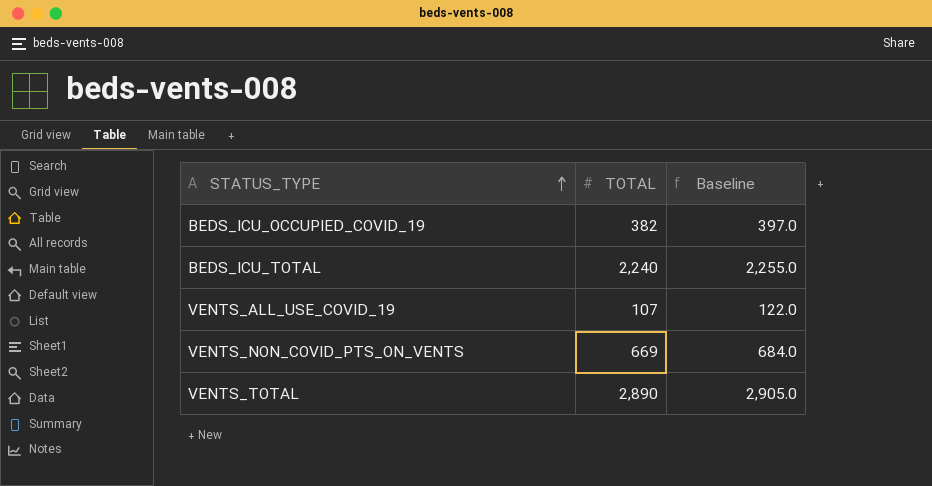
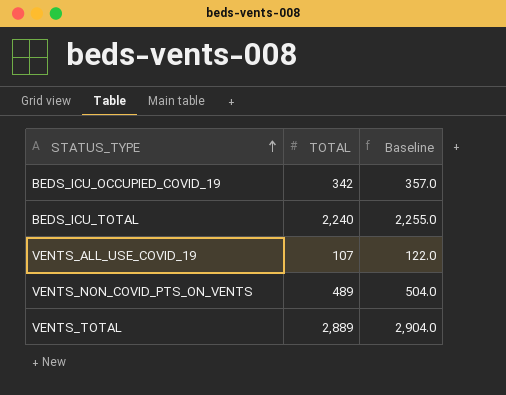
BEDS_ICU_OCCUPIED_COVID_19 | TOTAL: 382 -> 342
BEDS_ICU_OCCUPIED_COVID_19 | Baseline: 397.0 -> 357.0
VENTS_NON_COVID_PTS_ON_VENTS | TOTAL: 669 -> 489
VENTS_NON_COVID_PTS_ON_VENTS | Baseline: 684.0 -> 504.0
VENTS_TOTAL | TOTAL: 2,890 -> 2,889
VENTS_TOTAL | Baseline: 2,905.0 -> 2,904.0

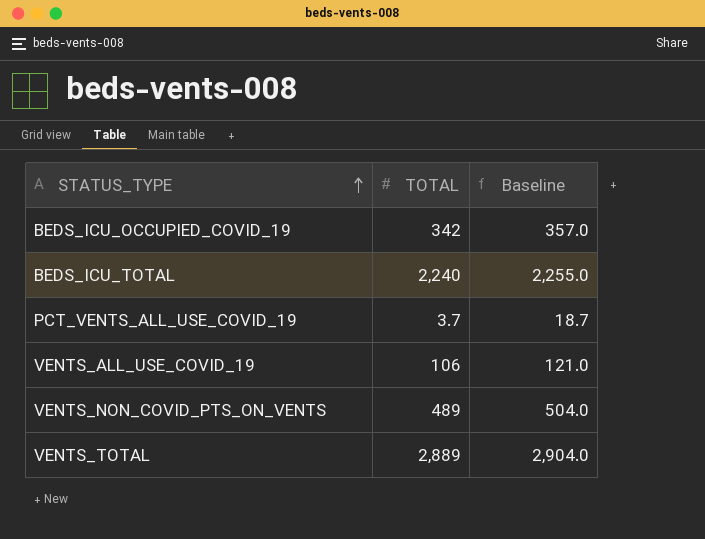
row PCT_VENTS_ALL_USE_COVID_19: none -> 3.7 | 18.7
VENTS_ALL_USE_COVID_19 | TOTAL: 107 -> 106
VENTS_ALL_USE_COVID_19 | Baseline: 122.0 -> 121.0

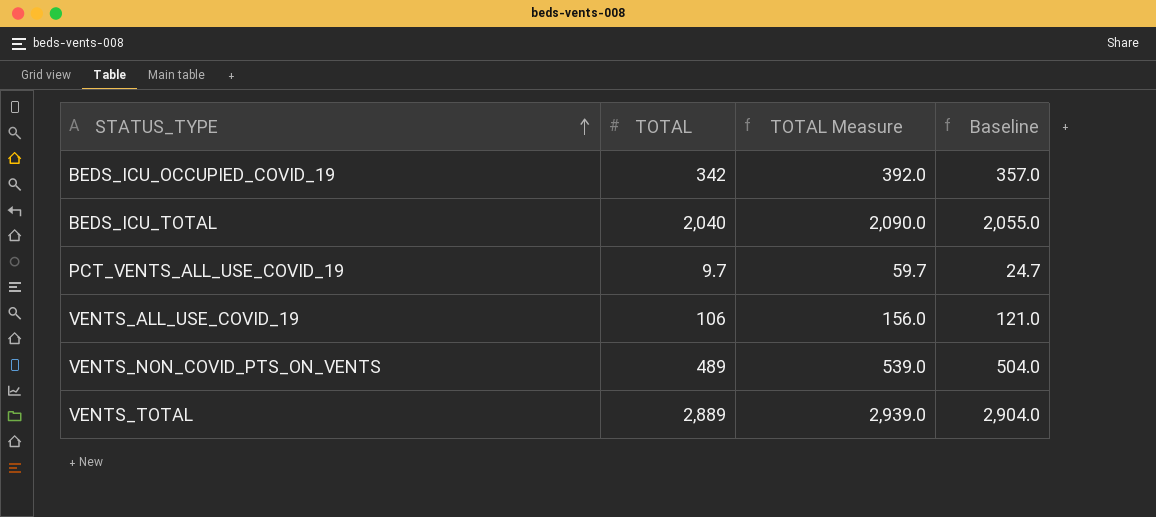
column TOTAL Measure | formula: none -> [TOTAL] + 50
BEDS_ICU_TOTAL | TOTAL: 2,240 -> 2,040
BEDS_ICU_TOTAL | Baseline: 2,255.0 -> 2,055.0
PCT_VENTS_ALL_USE_COVID_19 | TOTAL: 3.7 -> 9.7
PCT_VENTS_ALL_USE_COVID_19 | Baseline: 18.7 -> 24.7

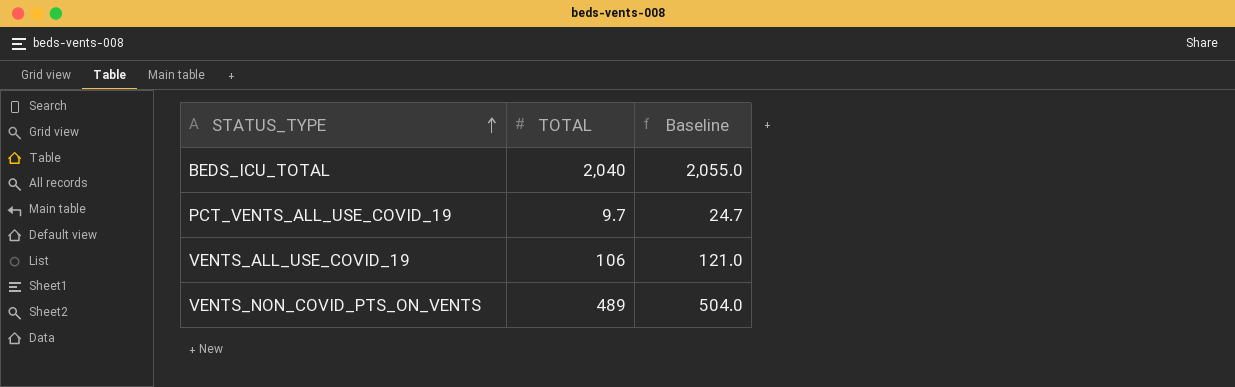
column TOTAL Measure | formula: [TOTAL] + 50 -> none
row BEDS_ICU_OCCUPIED_COVID_19: 342 | 392.0 | 357.0 -> none
row VENTS_TOTAL: 2,889 | 2,939.0 | 2,904.0 -> none

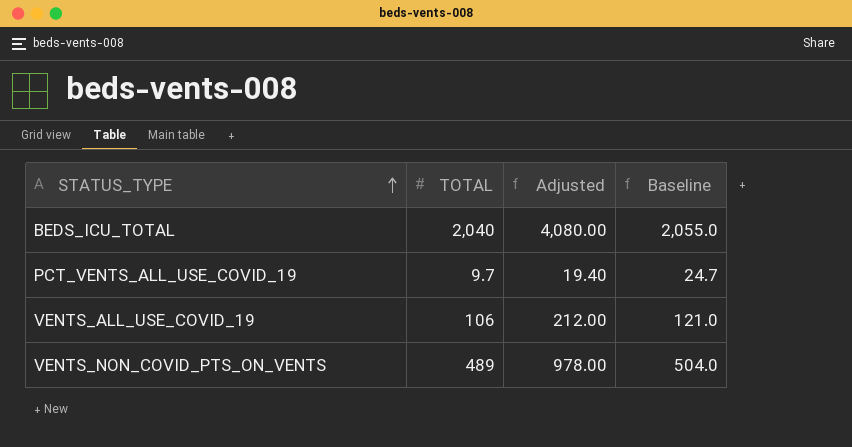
column Adjusted | formula: none -> [TOTAL] * 2

